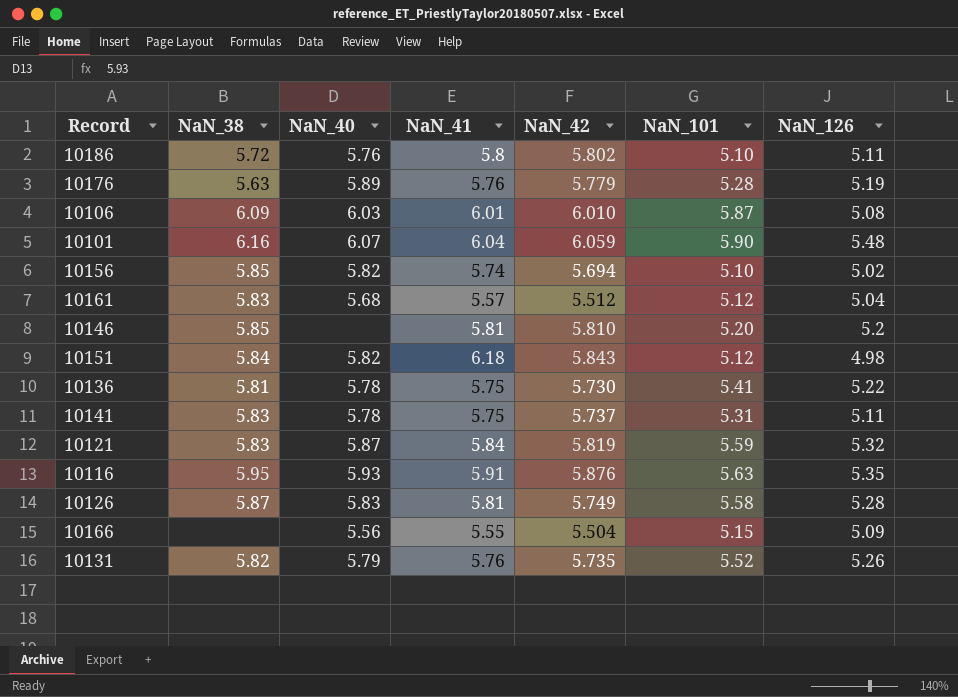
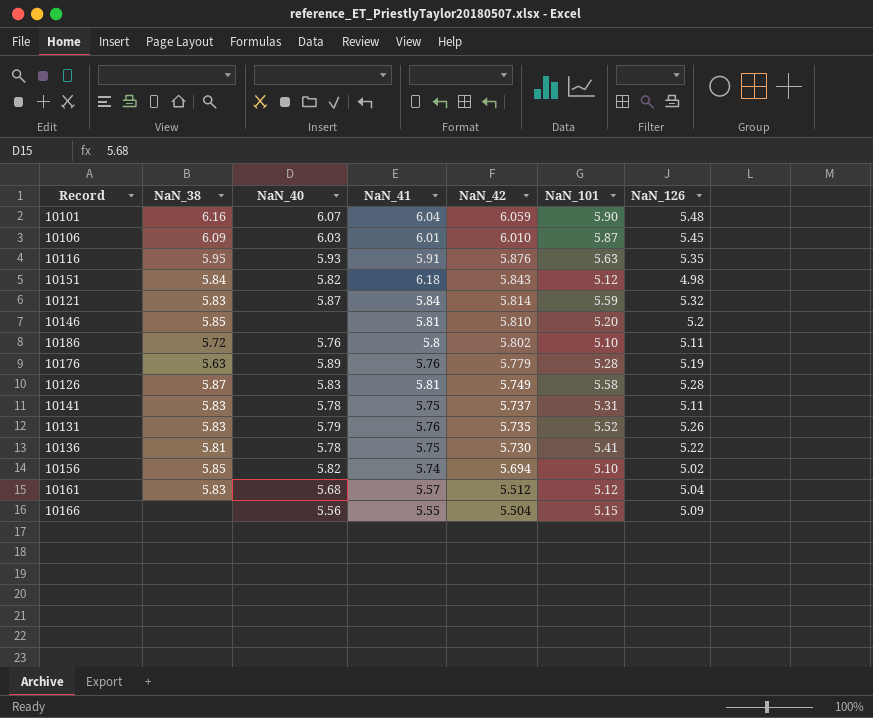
row order: none -> NaN_42 descending
10106 | NaN_126: 5.08 -> 5.45
10121 | NaN_42: 5.819 -> 5.814
10131 | NaN_38: 5.82 -> 5.83

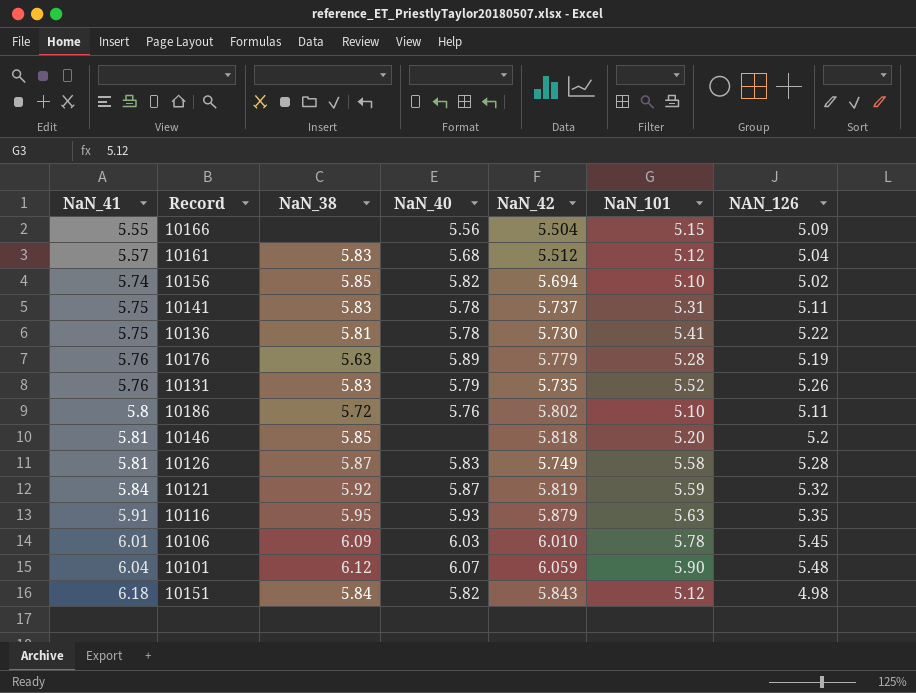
row order: NaN_42 descending -> NaN_41 ascending
column NaN_41 | position: 4 -> 1
column name: NaN_126 -> NAN_126
10146 | NaN_42: 5.810 -> 5.818
10121 | NaN_38: 5.83 -> 5.92
10121 | NaN_42: 5.814 -> 5.819
10116 | NaN_42: 5.876 -> 5.879
10106 | NaN_101: 5.87 -> 5.78
10101 | NaN_38: 6.16 -> 6.12

